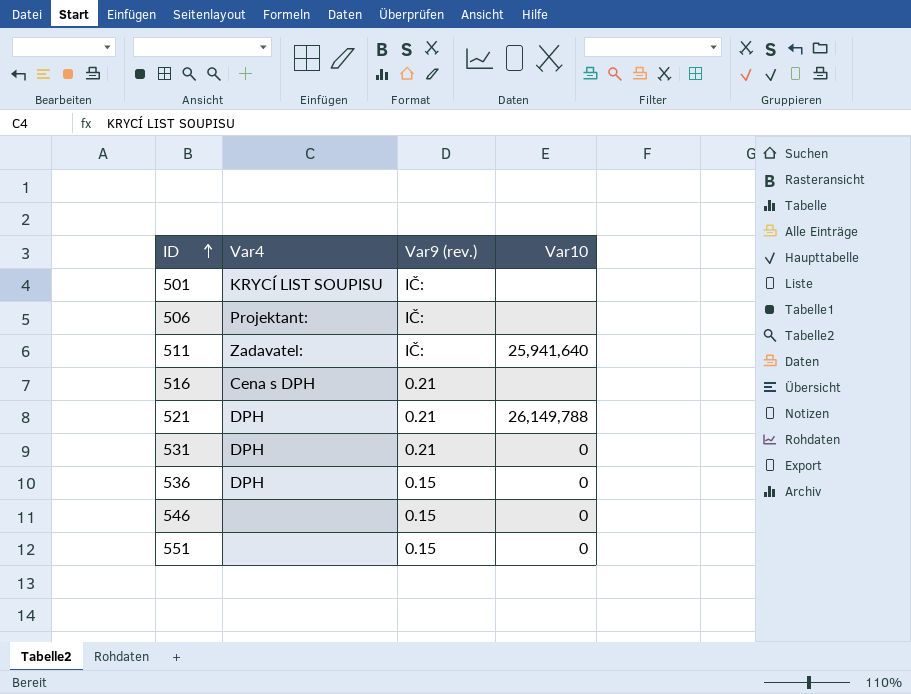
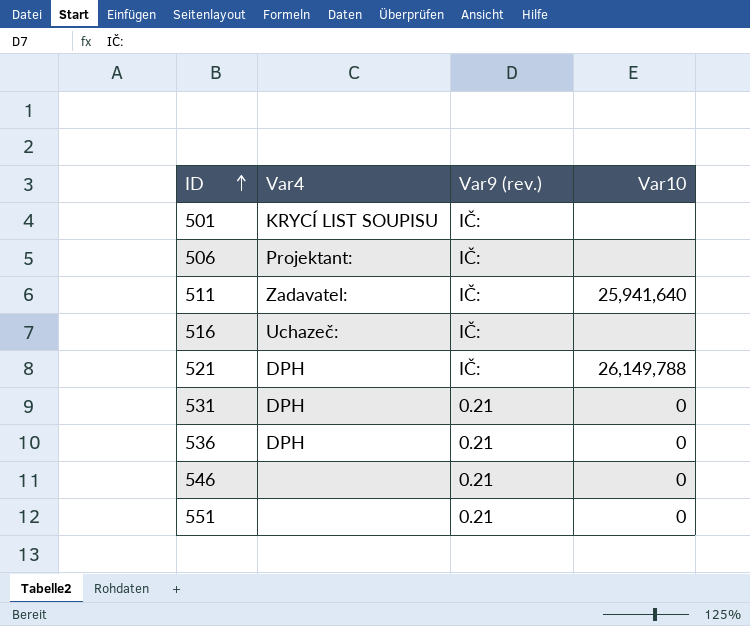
516 | Var4: Cena s DPH -> Uchazeč:
516 | Var9 (rev.): 0.21 -> IČ:
521 | Var9 (rev.): 0.21 -> IČ:
536 | Var9 (rev.): 0.15 -> 0.21
546 | Var9 (rev.): 0.15 -> 0.21
551 | Var9 (rev.): 0.15 -> 0.21

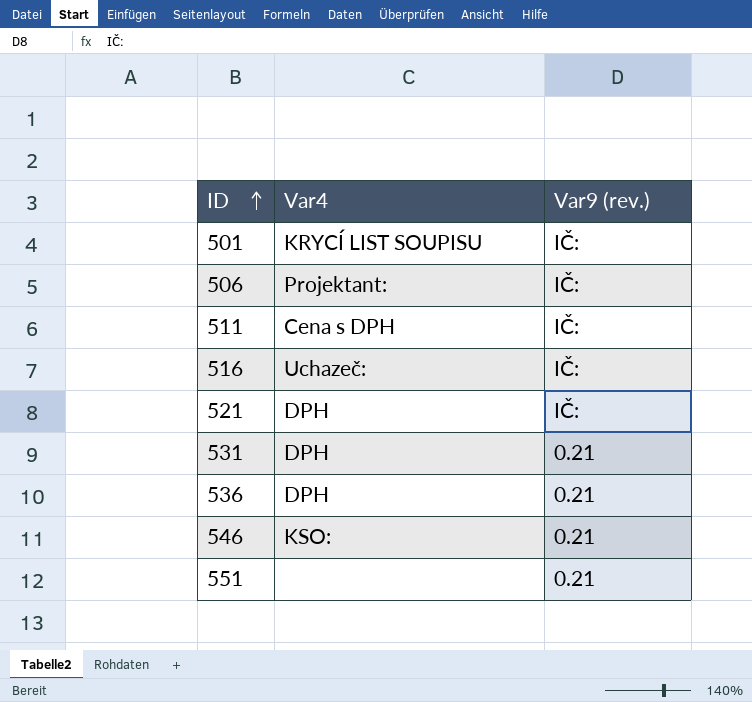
column Var10 | position: 4 -> none
511 | Var4: Zadavatel: -> Cena s DPH
546 | Var4: none -> KSO:

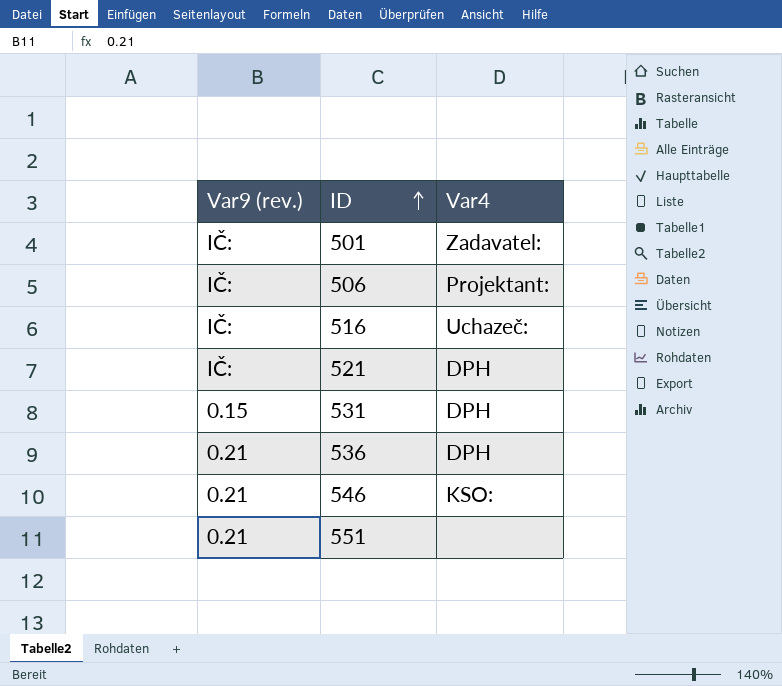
column Var9 (rev.) | position: 3 -> 1
row 511: Cena s DPH | IČ: -> none
501 | Var4: KRYCÍ LIST SOUPISU -> Zadavatel:
531 | Var9 (rev.): 0.21 -> 0.15

